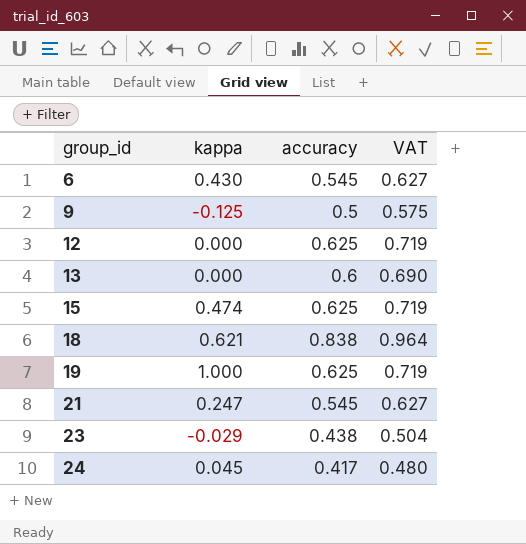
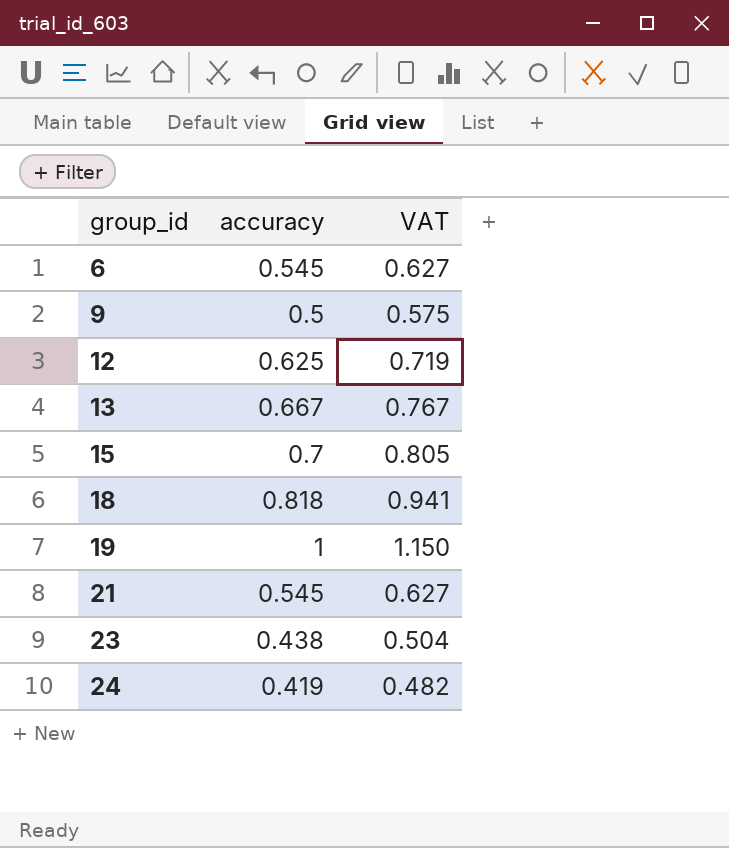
column kappa | position: 2 -> none
13 | accuracy: 0.6 -> 0.667
13 | VAT: 0.690 -> 0.767
15 | accuracy: 0.625 -> 0.7
15 | VAT: 0.719 -> 0.805
18 | accuracy: 0.838 -> 0.818
18 | VAT: 0.964 -> 0.941
19 | accuracy: 0.625 -> 1
19 | VAT: 0.719 -> 1.150
24 | accuracy: 0.417 -> 0.419
24 | VAT: 0.480 -> 0.482

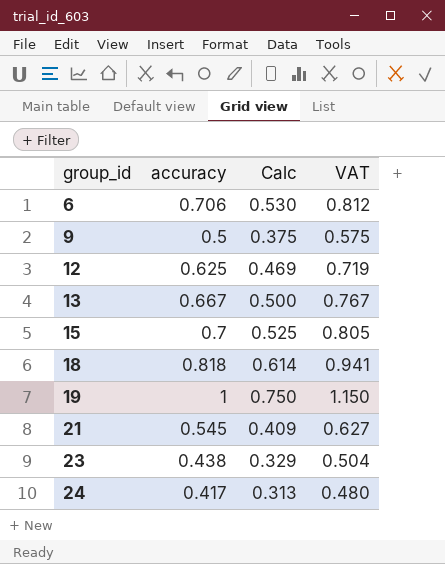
column Calc | formula: none -> [accuracy] * 0.75
6 | accuracy: 0.545 -> 0.706
6 | VAT: 0.627 -> 0.812
24 | accuracy: 0.419 -> 0.417
24 | VAT: 0.482 -> 0.480

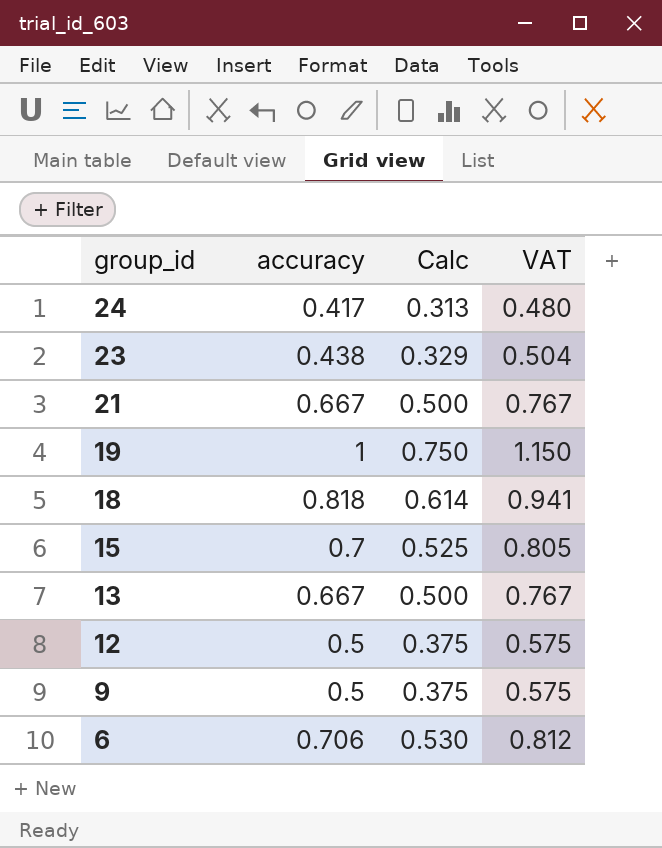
row order: group_id ascending -> group_id descending
21 | accuracy: 0.545 -> 0.667
21 | Calc: 0.409 -> 0.500
21 | VAT: 0.627 -> 0.767
12 | accuracy: 0.625 -> 0.5
12 | Calc: 0.469 -> 0.375
12 | VAT: 0.719 -> 0.575

